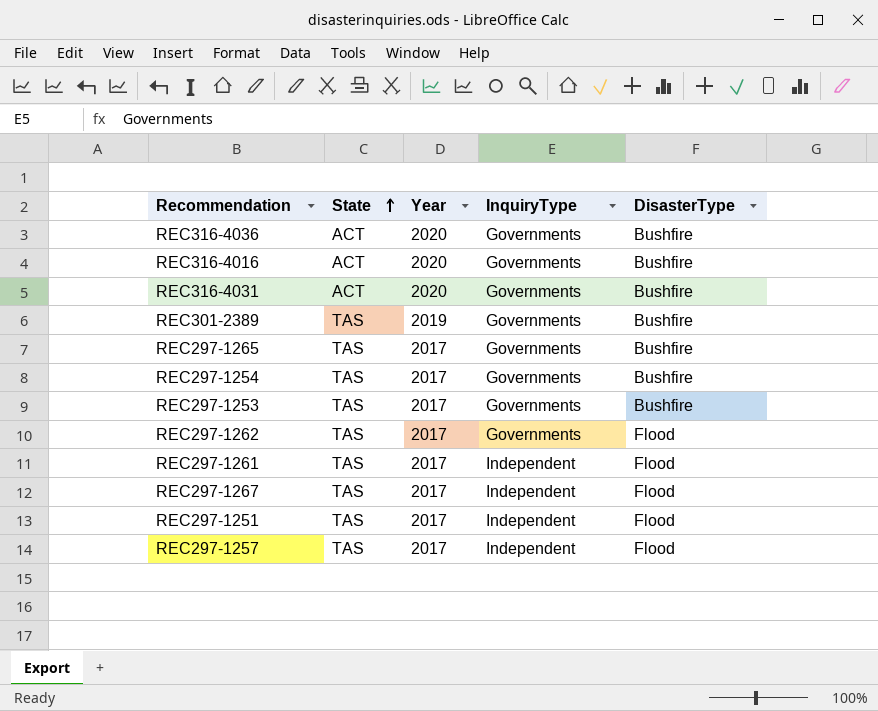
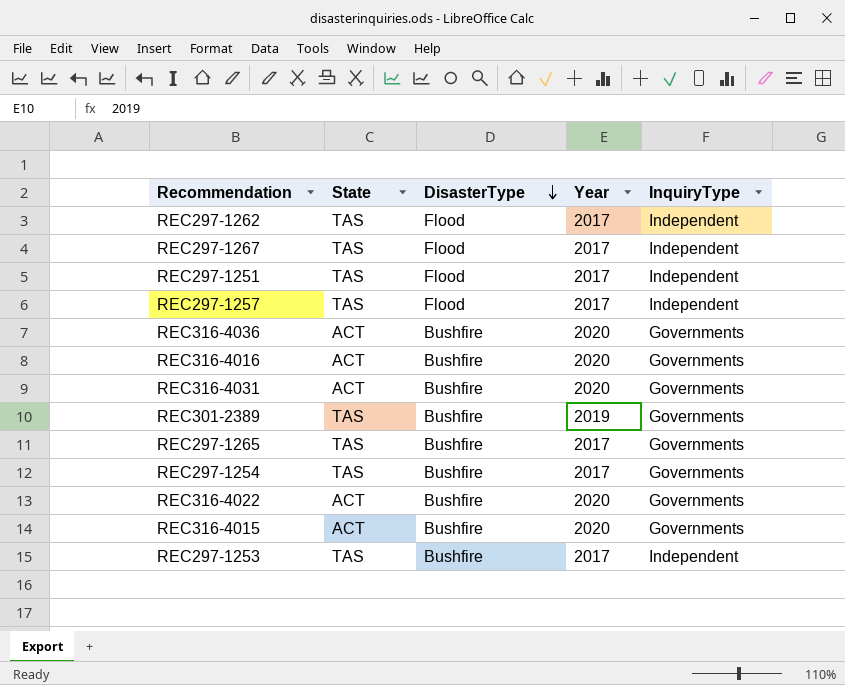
row order: State ascending -> DisasterType descending
column DisasterType | position: 5 -> 3
row REC297-1261: TAS | 2017 | Independent | Flood -> none
REC297-1262 | InquiryType: Governments -> Independent
row REC316-4022: none -> ACT | Bushfire | 2020 | Governments
row REC316-4015: none -> ACT | Bushfire | 2020 | Governments
REC297-1253 | InquiryType: Governments -> Independent

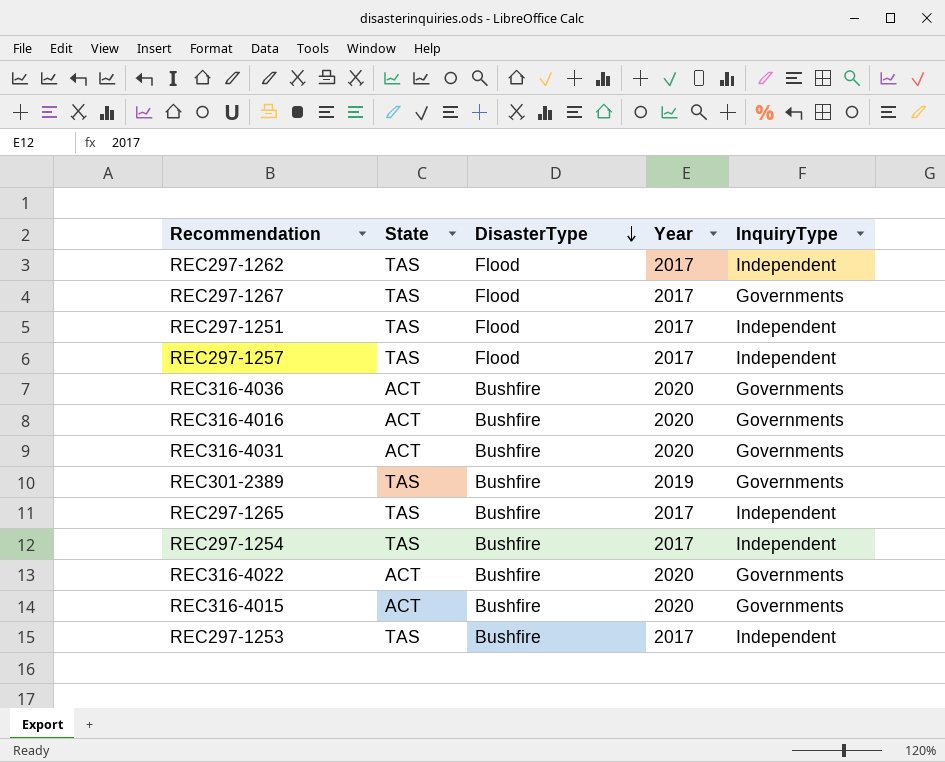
REC297-1267 | InquiryType: Independent -> Governments
REC297-1265 | InquiryType: Governments -> Independent
REC297-1254 | InquiryType: Governments -> Independent

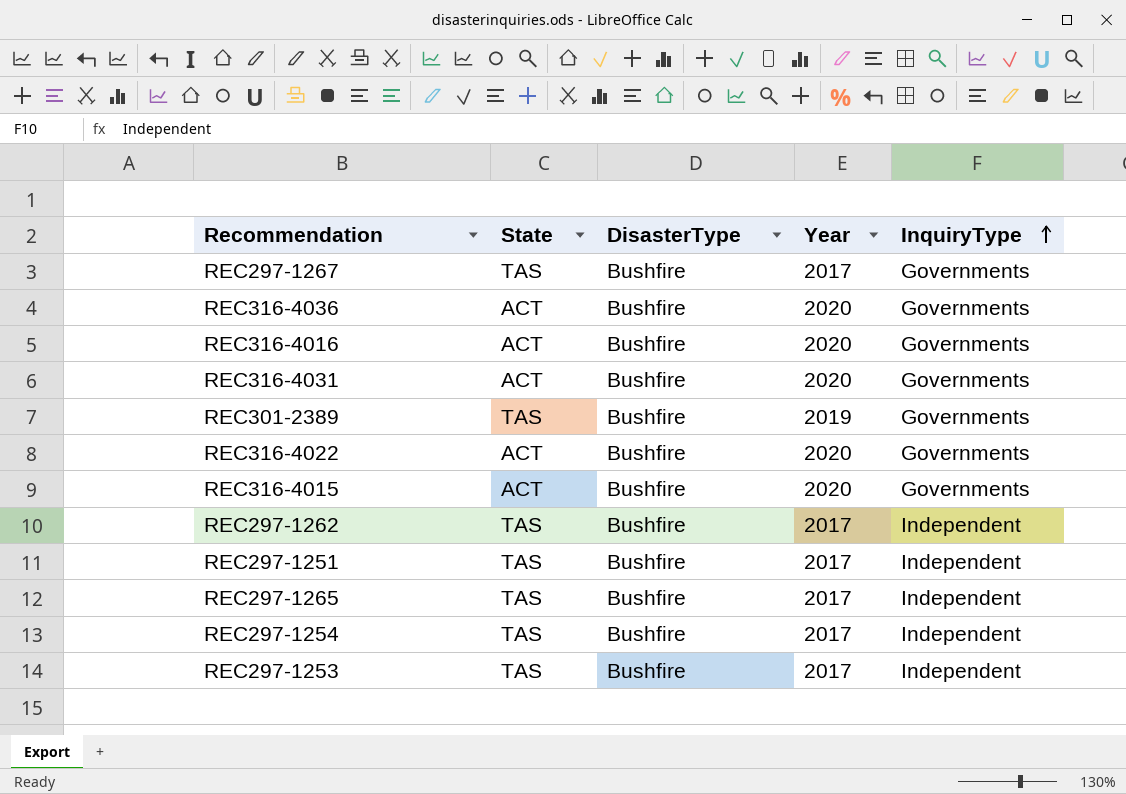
row order: DisasterType descending -> InquiryType ascending
row REC297-1257: TAS | Flood | 2017 | Independent -> none
REC297-1267 | DisasterType: Flood -> Bushfire
REC297-1262 | DisasterType: Flood -> Bushfire
REC297-1251 | DisasterType: Flood -> Bushfire

